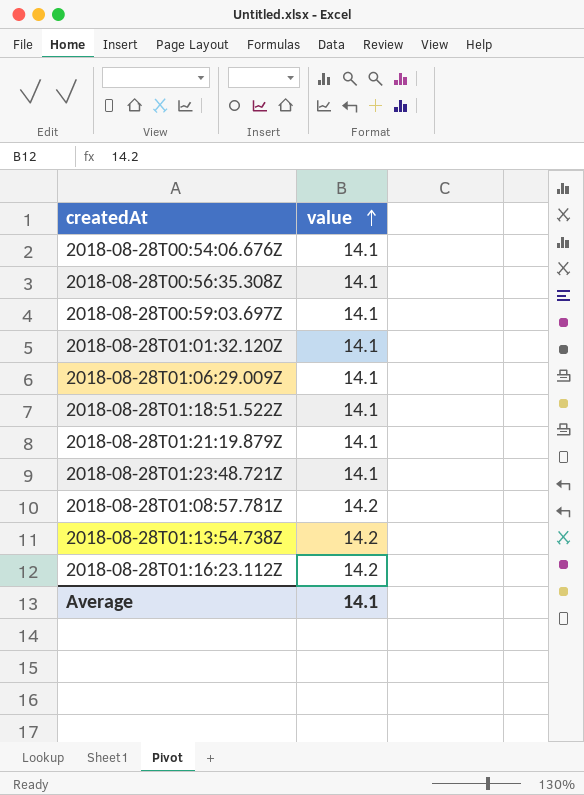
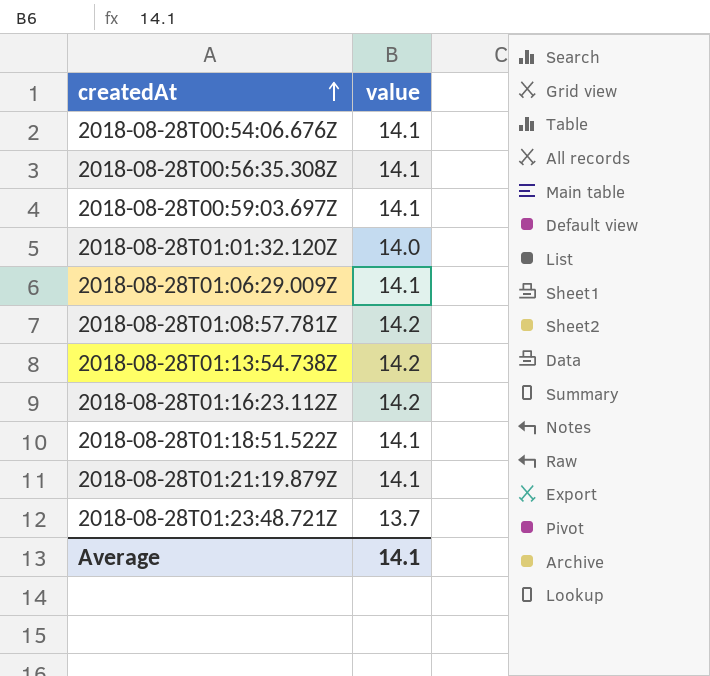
row order: value ascending -> createdAt ascending
2018-08-28T01:01:32.120Z | value: 14.1 -> 14.0
2018-08-28T01:23:48.721Z | value: 14.1 -> 13.7

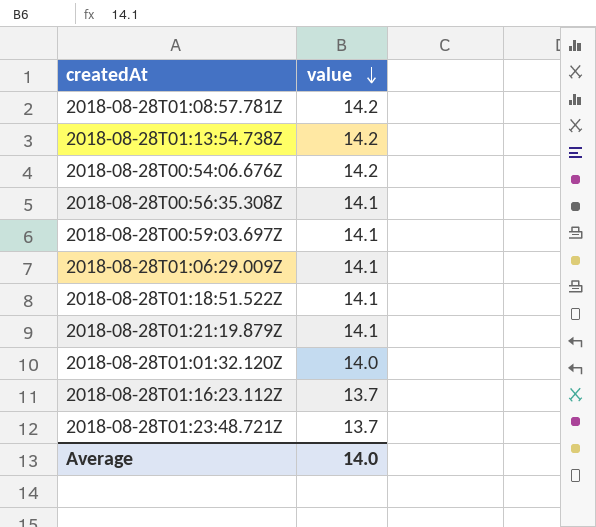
row order: createdAt ascending -> value descending
2018-08-28T00:54:06.676Z | value: 14.1 -> 14.2
2018-08-28T01:16:23.112Z | value: 14.2 -> 13.7
Average | value: 14.1 -> 14.0

